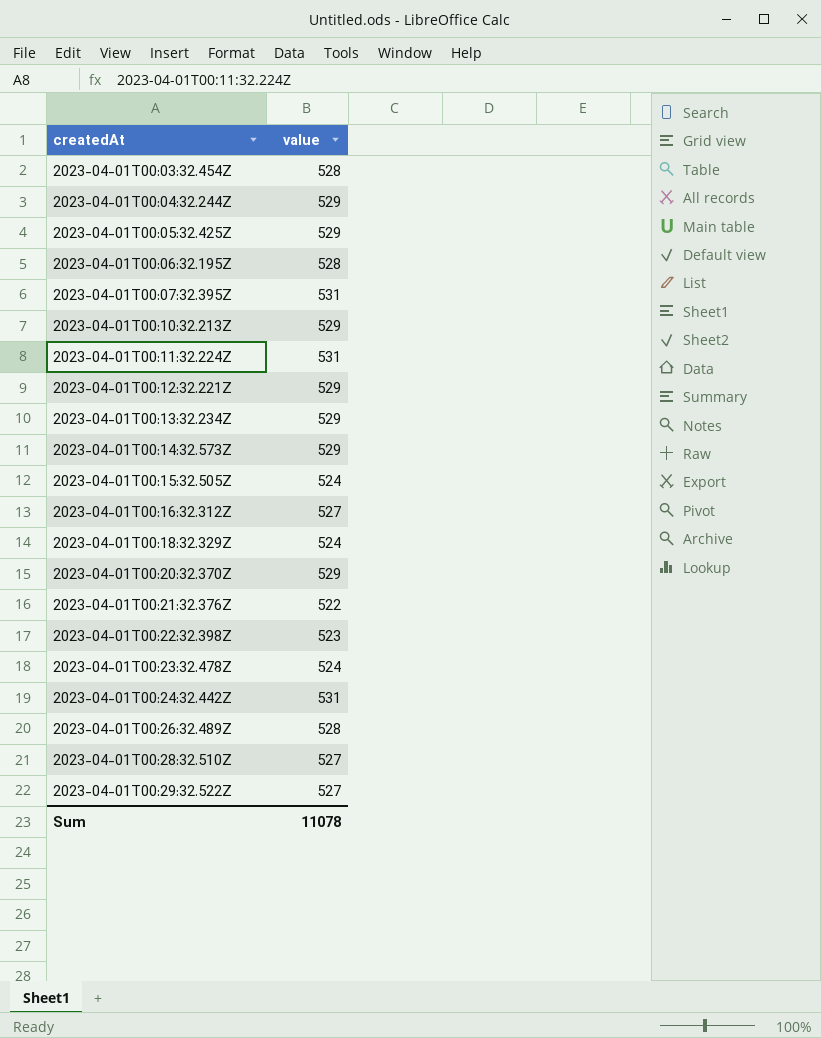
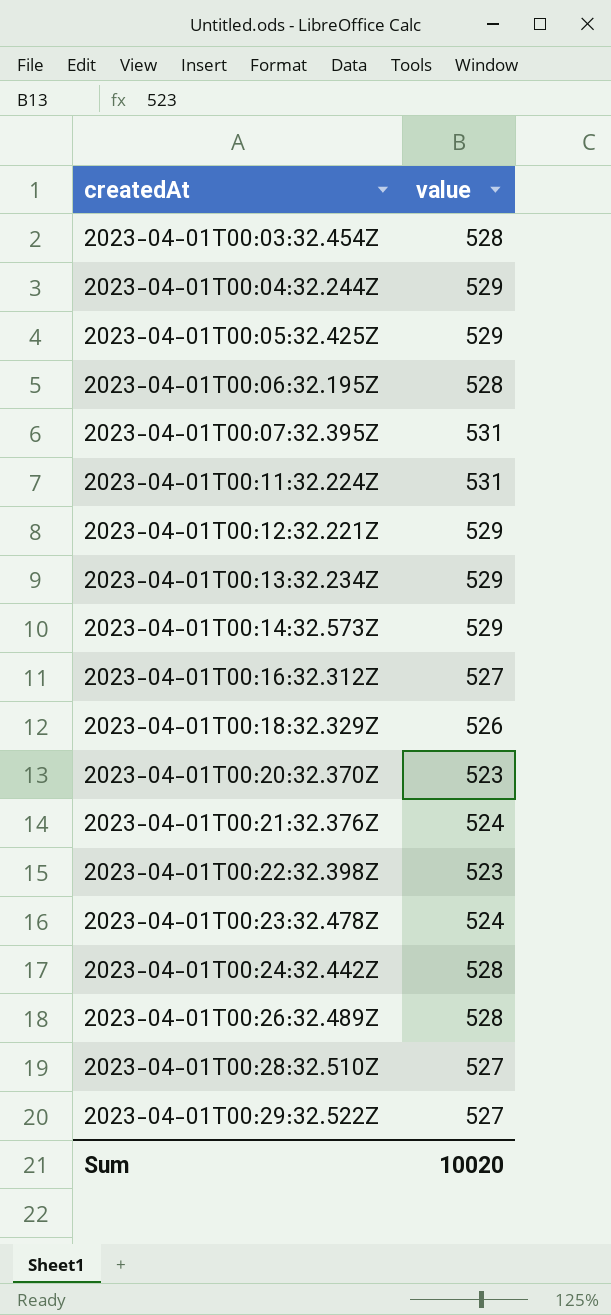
row 2023-04-01T00:10:32.213Z: 529 -> none
row 2023-04-01T00:15:32.505Z: 524 -> none
2023-04-01T00:18:32.329Z | value: 524 -> 526
2023-04-01T00:20:32.370Z | value: 529 -> 523
2023-04-01T00:21:32.376Z | value: 522 -> 524
2023-04-01T00:24:32.442Z | value: 531 -> 528
Sum | value: 11078 -> 10020

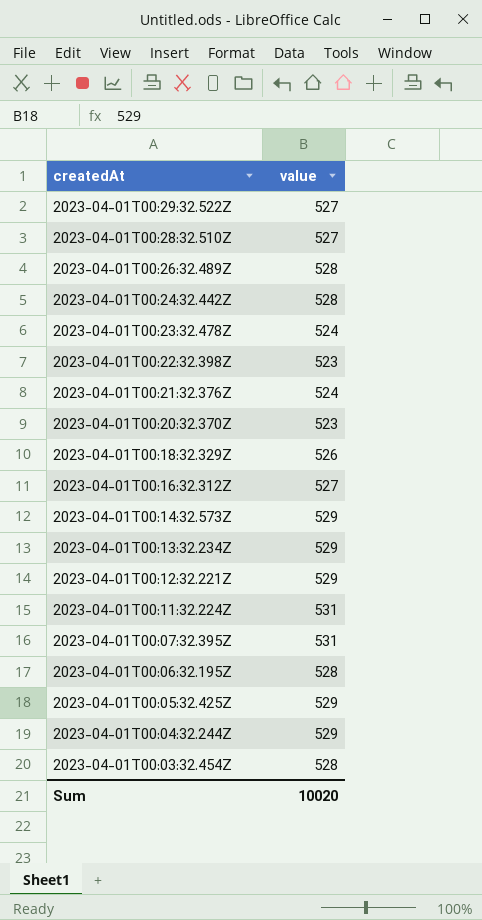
row order: createdAt ascending -> createdAt descending

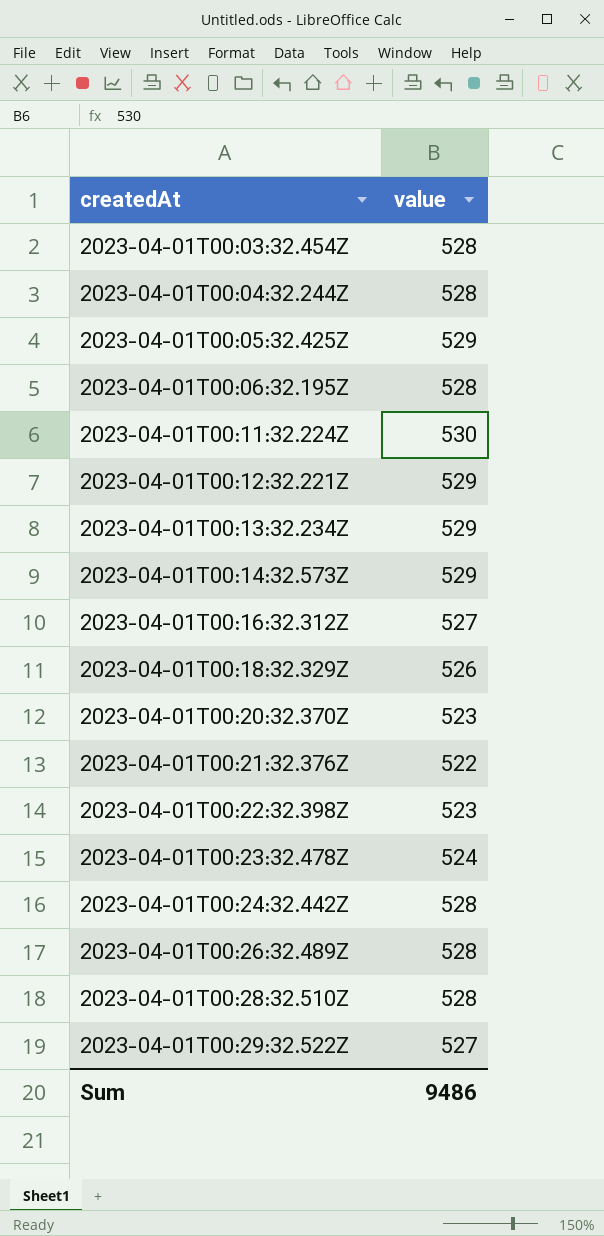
row order: createdAt descending -> createdAt ascending
row 2023-04-01T00:07:32.395Z: 531 -> none
2023-04-01T00:04:32.244Z | value: 529 -> 528
2023-04-01T00:11:32.224Z | value: 531 -> 530
2023-04-01T00:21:32.376Z | value: 524 -> 522
2023-04-01T00:28:32.510Z | value: 527 -> 528
Sum | value: 10020 -> 9486

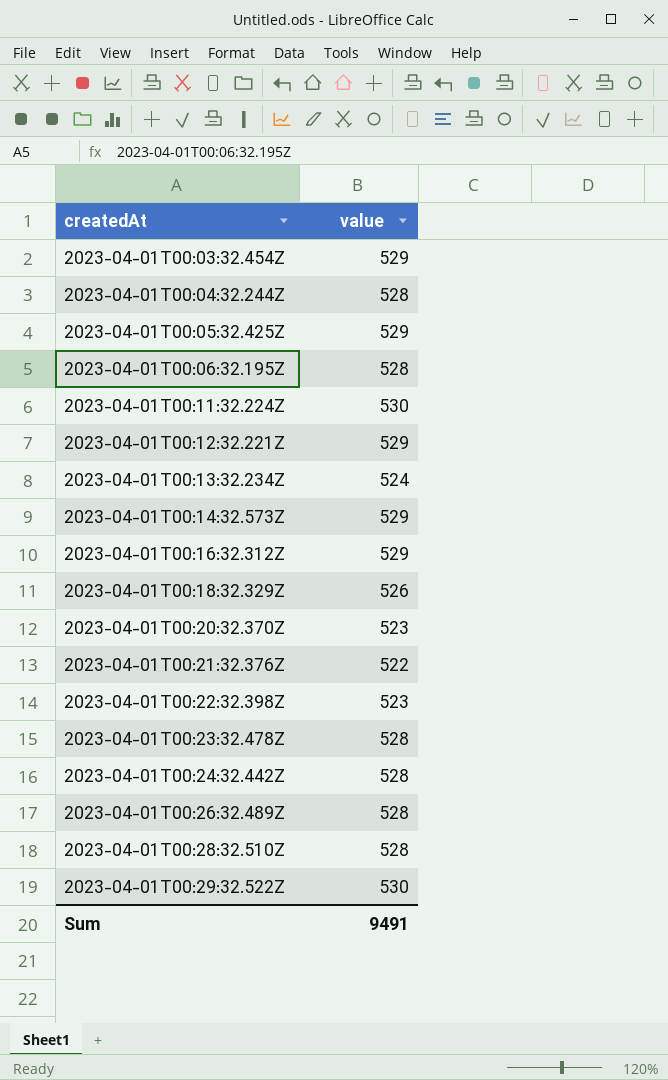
2023-04-01T00:03:32.454Z | value: 528 -> 529
2023-04-01T00:13:32.234Z | value: 529 -> 524
2023-04-01T00:16:32.312Z | value: 527 -> 529
2023-04-01T00:23:32.478Z | value: 524 -> 528
2023-04-01T00:29:32.522Z | value: 527 -> 530
Sum | value: 9486 -> 9491

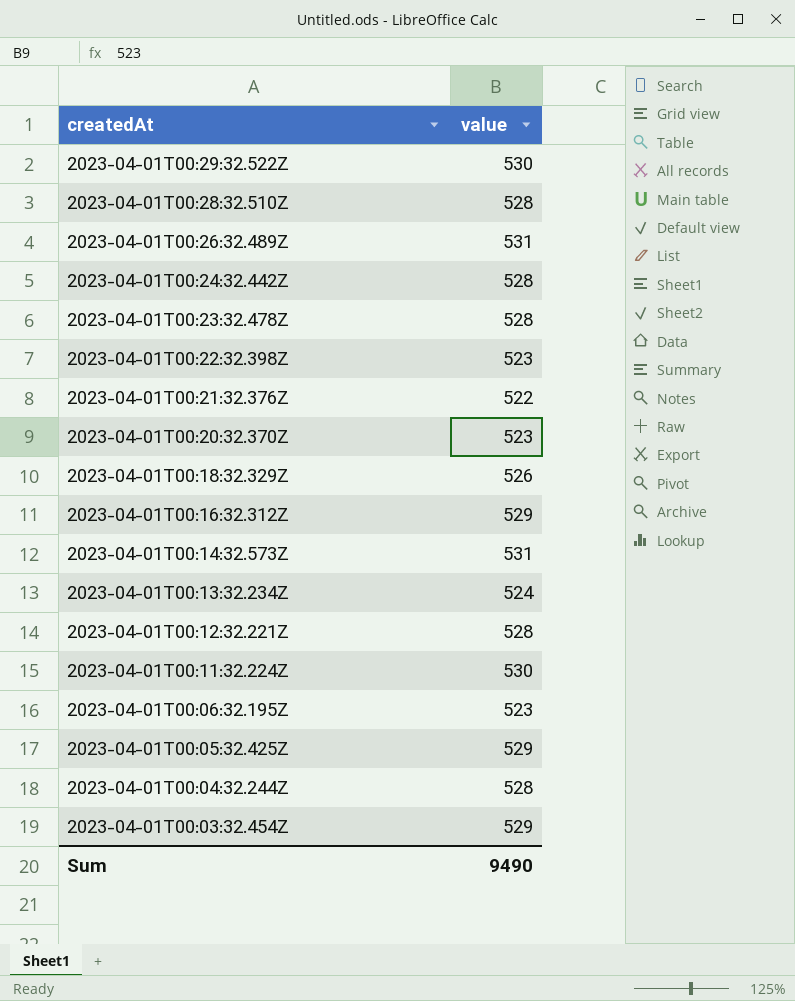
row order: createdAt ascending -> createdAt descending
2023-04-01T00:26:32.489Z | value: 528 -> 531
2023-04-01T00:14:32.573Z | value: 529 -> 531
2023-04-01T00:12:32.221Z | value: 529 -> 528
2023-04-01T00:06:32.195Z | value: 528 -> 523
Sum | value: 9491 -> 9490

